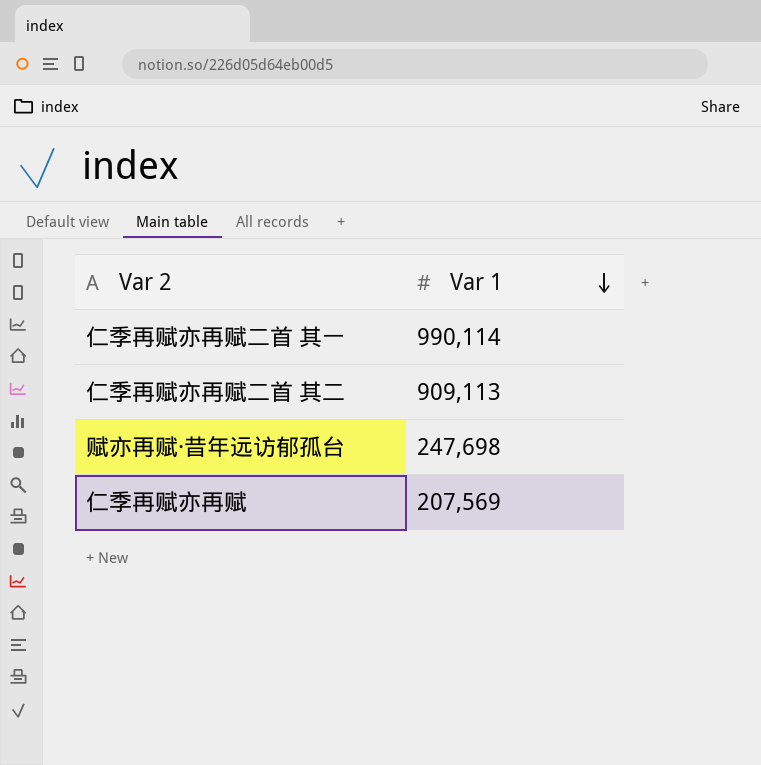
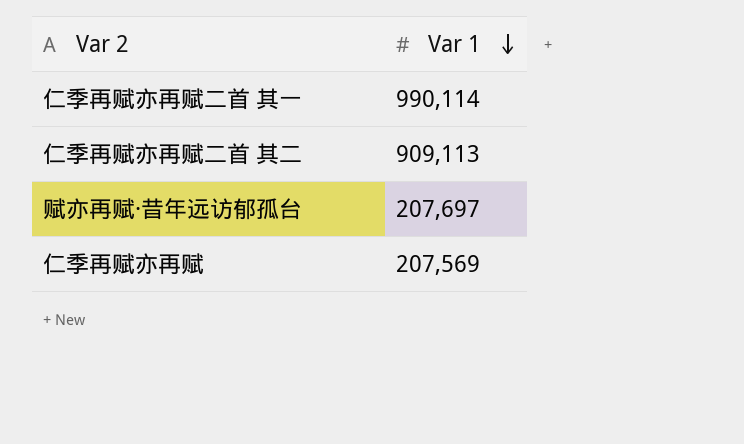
赋亦再赋·昔年远访郁孤台 | Var 1: 247,698 -> 207,697

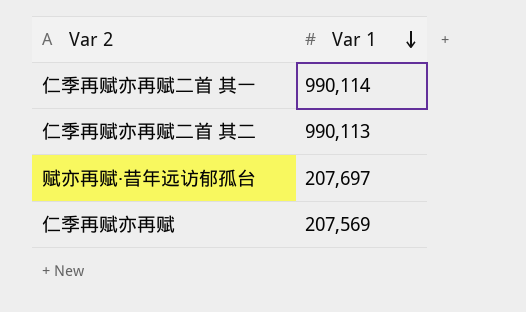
仁季再赋亦再赋二首 其二 | Var 1: 909,113 -> 990,113

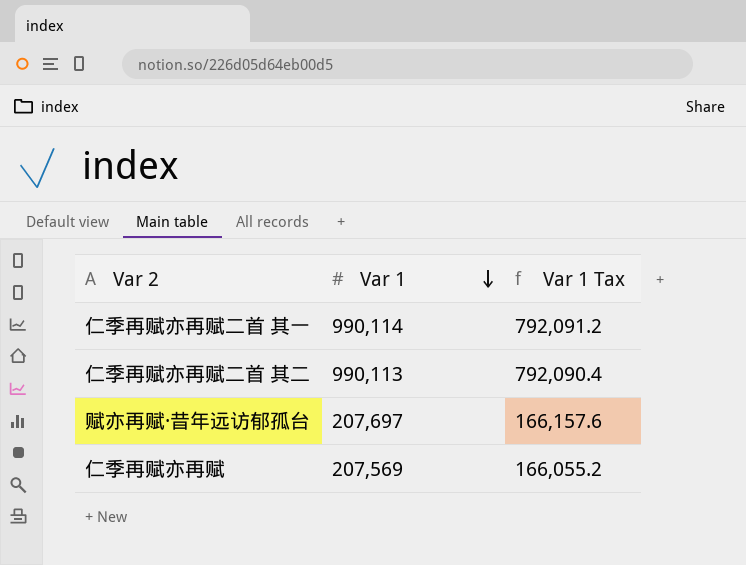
column Var 1 Tax | formula: none -> [Var 1] * 0.8

